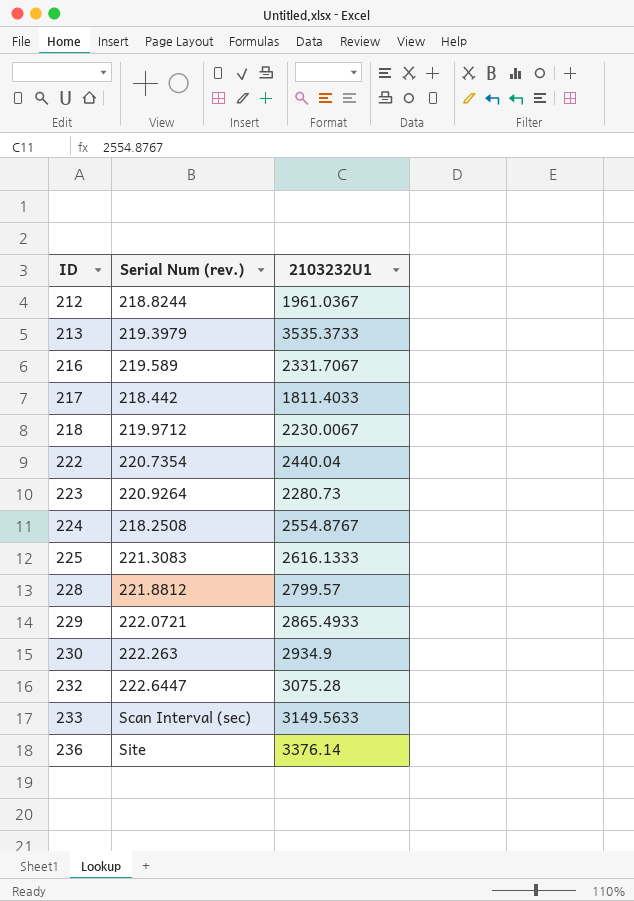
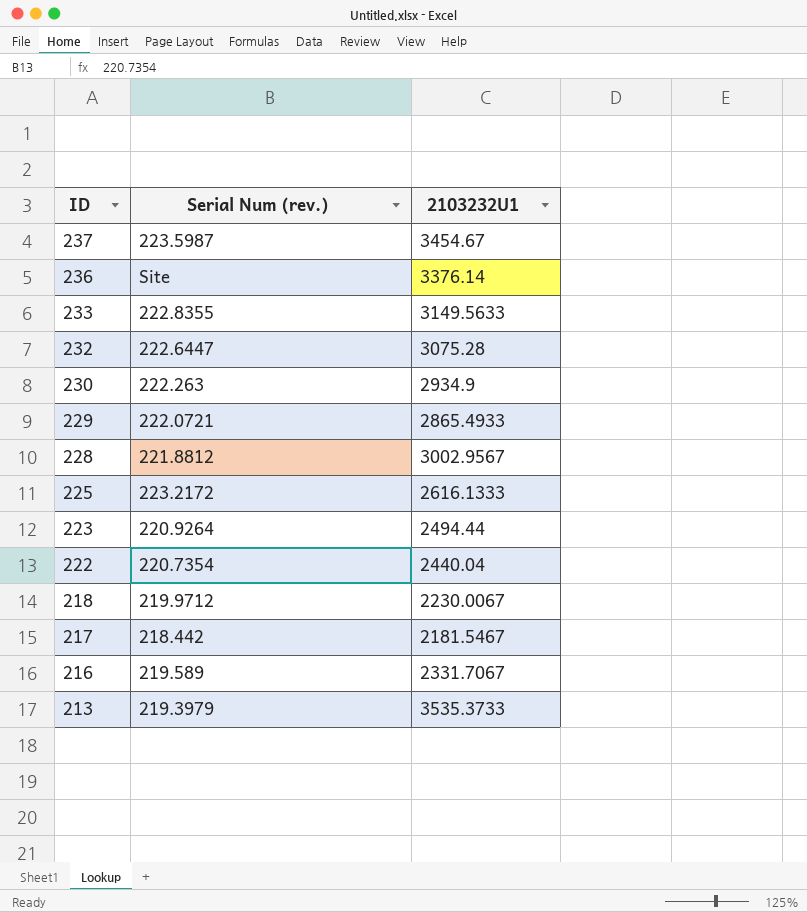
row order: ID ascending -> ID descending
row 212: 218.8244 | 1961.0367 -> none
row 224: 218.2508 | 2554.8767 -> none
row 237: none -> 223.5987 | 3454.67
233 | Serial Num (rev.): Scan Interval (sec) -> 222.8355
228 | 2103232U1: 2799.57 -> 3002.9567
225 | Serial Num (rev.): 221.3083 -> 223.2172
223 | 2103232U1: 2280.73 -> 2494.44
217 | 2103232U1: 1811.4033 -> 2181.5467

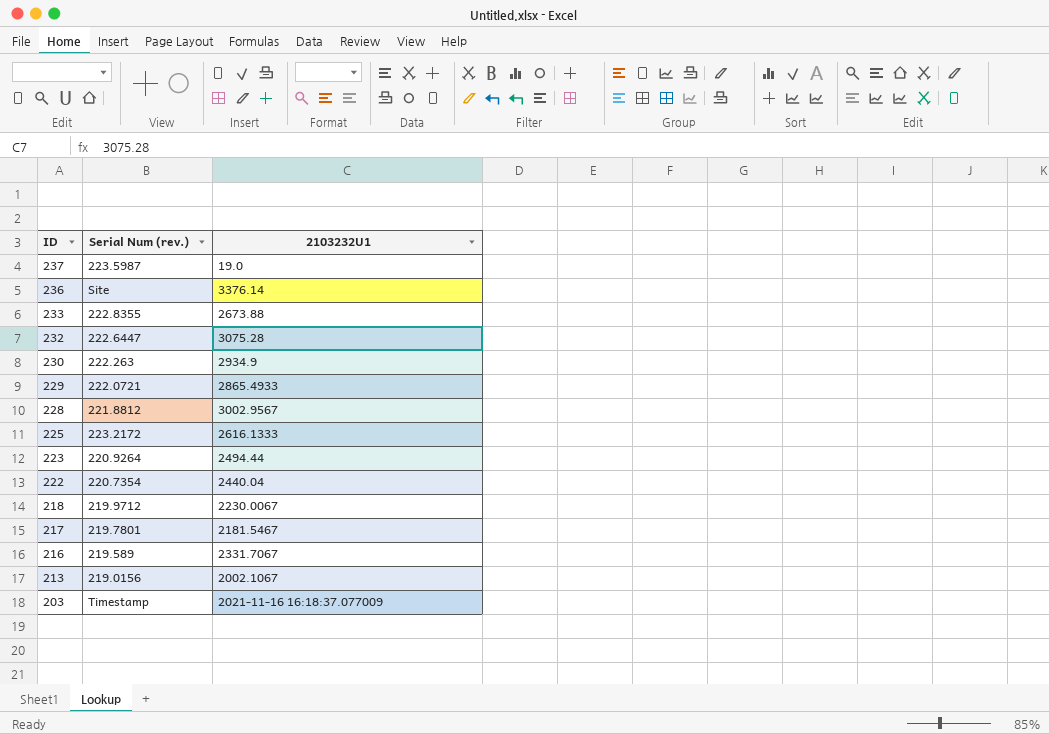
237 | 2103232U1: 3454.67 -> 19.0
233 | 2103232U1: 3149.5633 -> 2673.88
217 | Serial Num (rev.): 218.442 -> 219.7801
213 | Serial Num (rev.): 219.3979 -> 219.0156
213 | 2103232U1: 3535.3733 -> 2002.1067
row 203: none -> Timestamp | 2021-11-16 16:18:37.077009

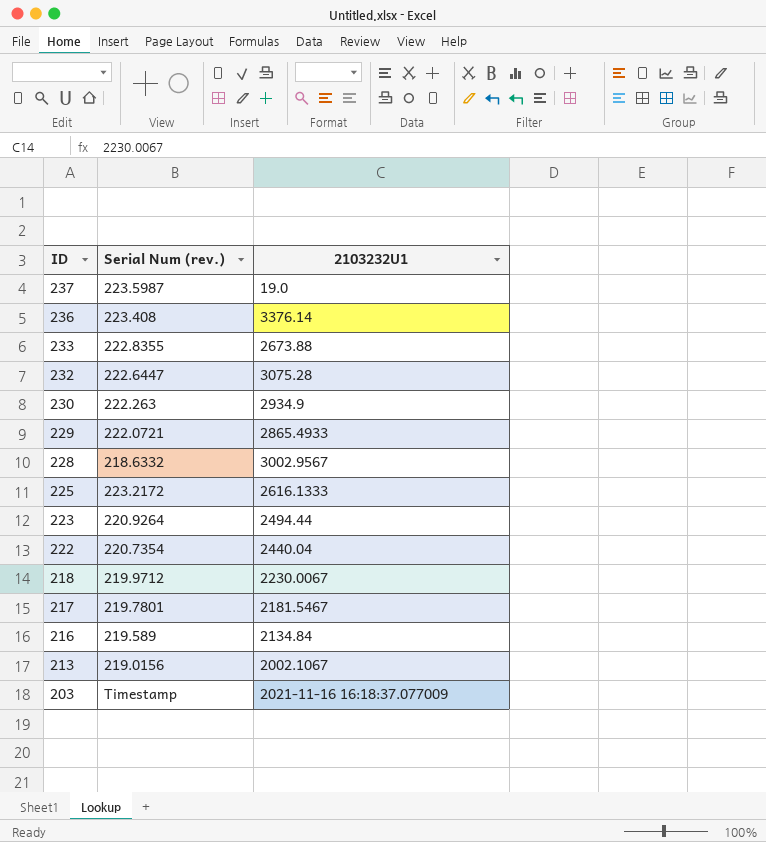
236 | Serial Num (rev.): Site -> 223.408
228 | Serial Num (rev.): 221.8812 -> 218.6332
216 | 2103232U1: 2331.7067 -> 2134.84

